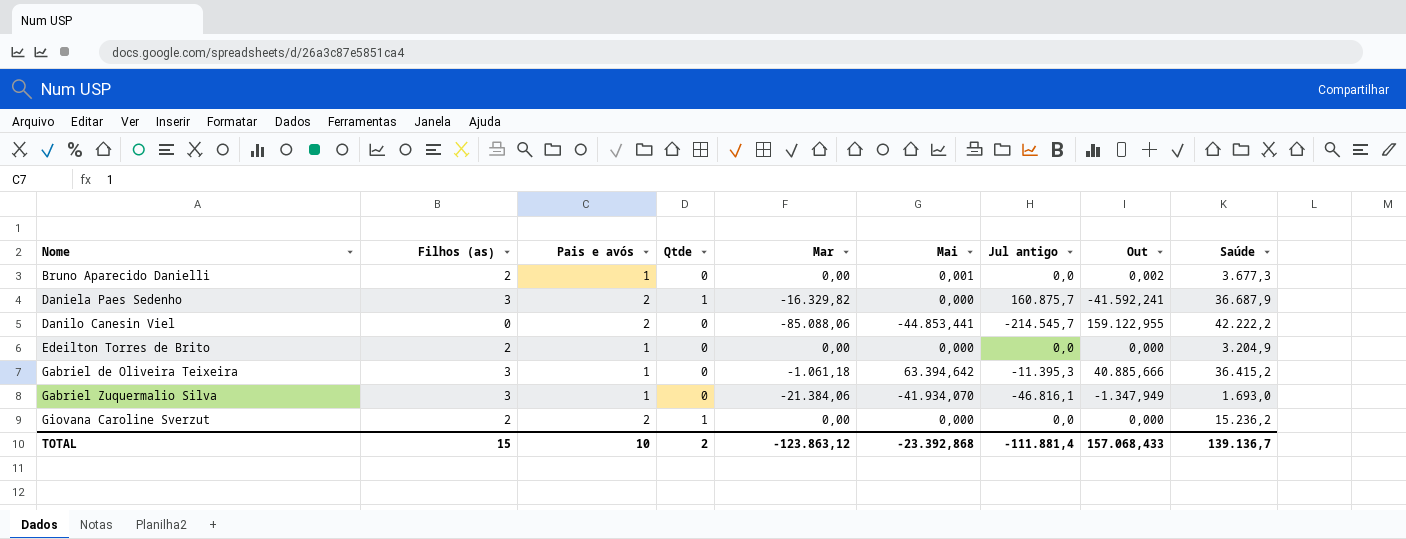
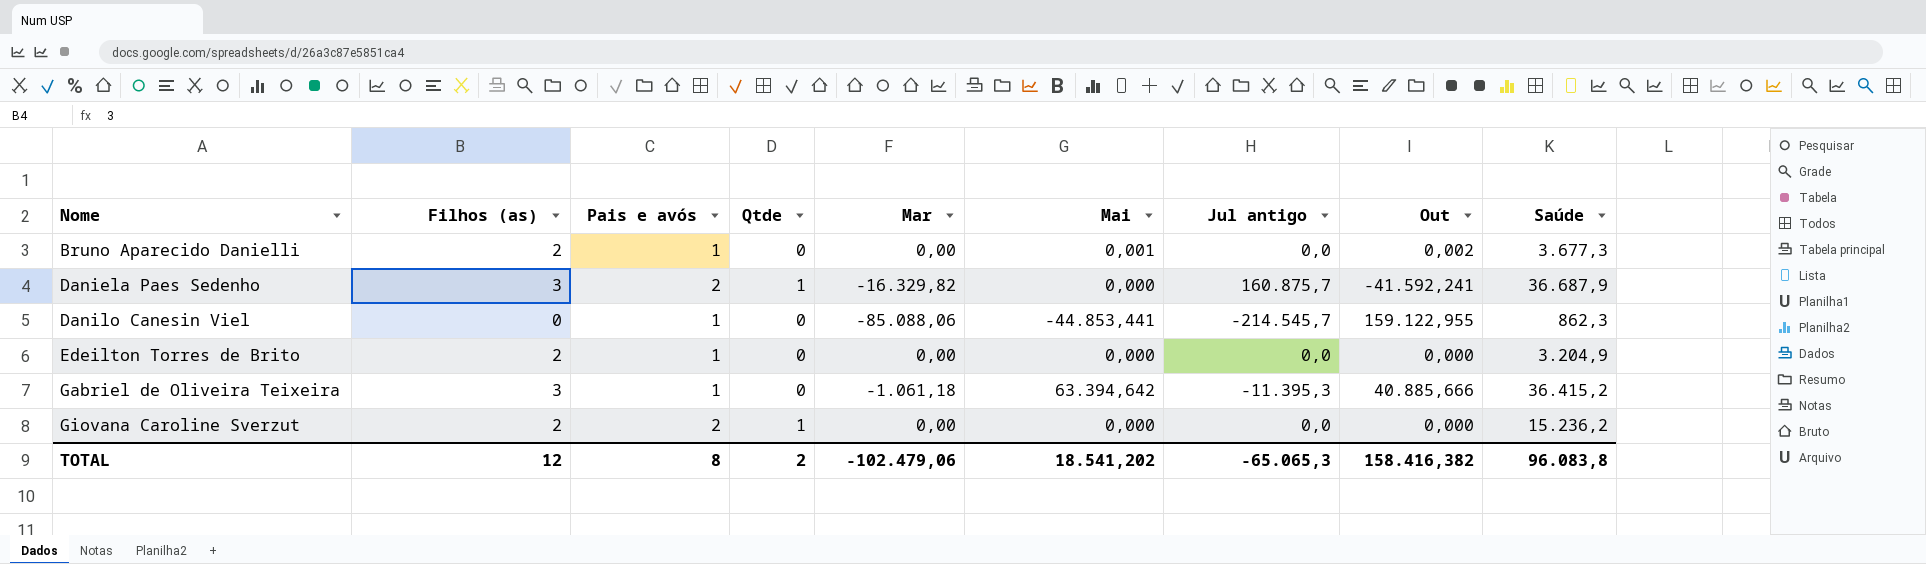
row Gabriel Zuquermalio Silva: 3 | 1 | 0 | -21.384,06 | -41.934,070 | -46.816,1 | -1.347,949 | 1.693,0 -> none
Danilo Canesin Viel | Pais e avós: 2 -> 1
Danilo Canesin Viel | Saúde: 42.222,2 -> 862,3
TOTAL | Filhos (as): 15 -> 12
TOTAL | Pais e avós: 10 -> 8
TOTAL | Mar: -123.863,12 -> -102.479,06
TOTAL | Mai: -23.392,868 -> 18.541,202
TOTAL | Jul antigo: -111.881,4 -> -65.065,3
TOTAL | Out: 157.068,433 -> 158.416,382
TOTAL | Saúde: 139.136,7 -> 96.083,8

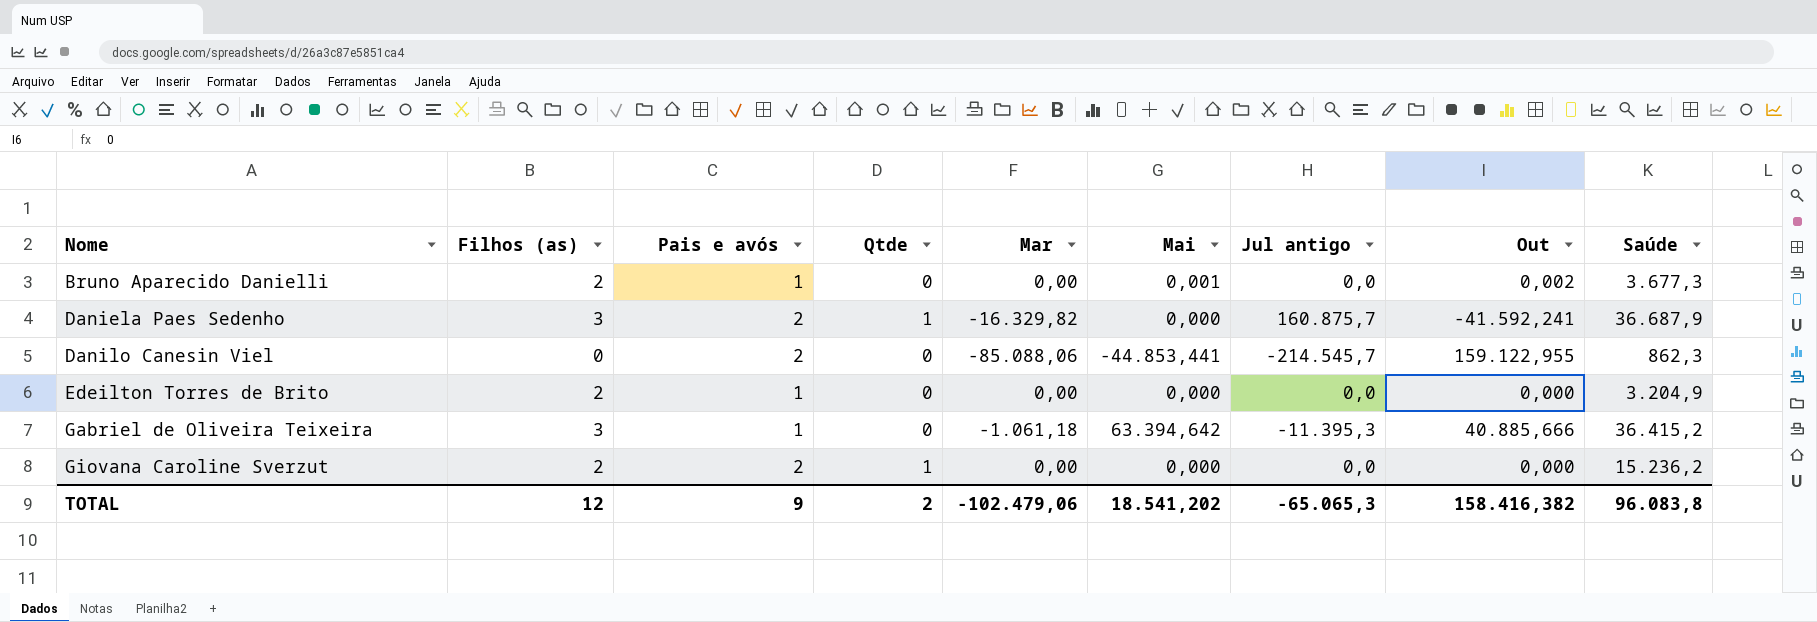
Danilo Canesin Viel | Pais e avós: 1 -> 2
TOTAL | Pais e avós: 8 -> 9

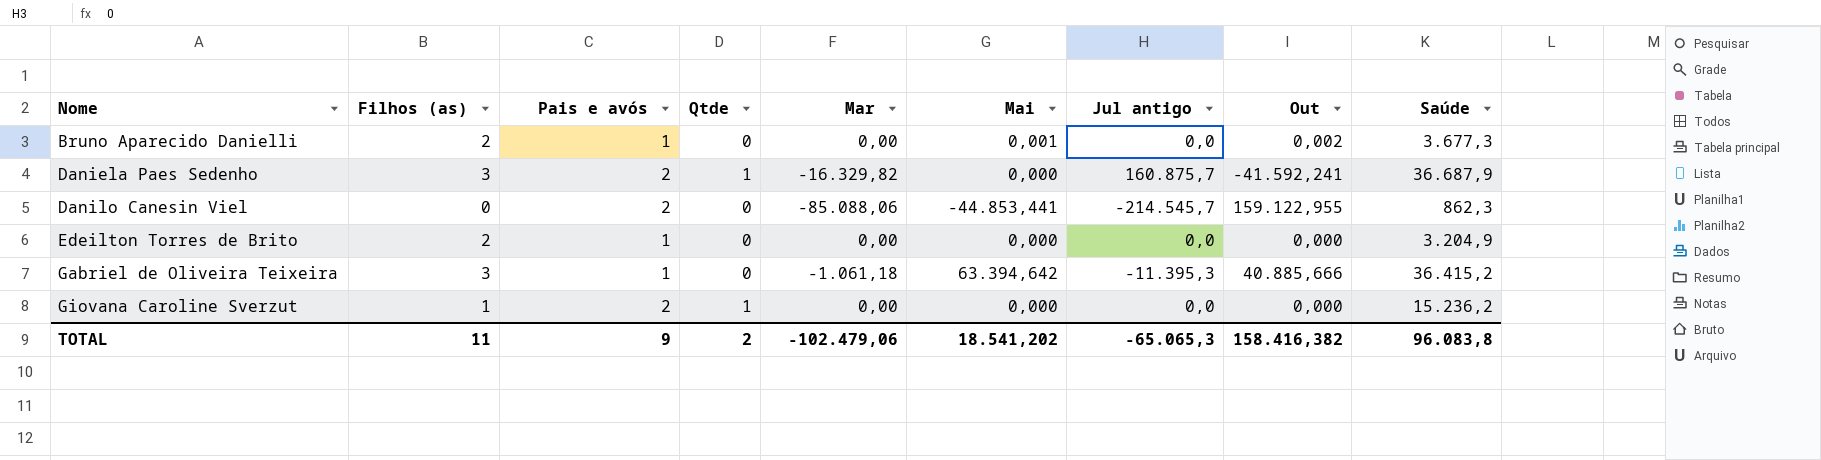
Giovana Caroline Sverzut | Filhos (as): 2 -> 1
TOTAL | Filhos (as): 12 -> 11

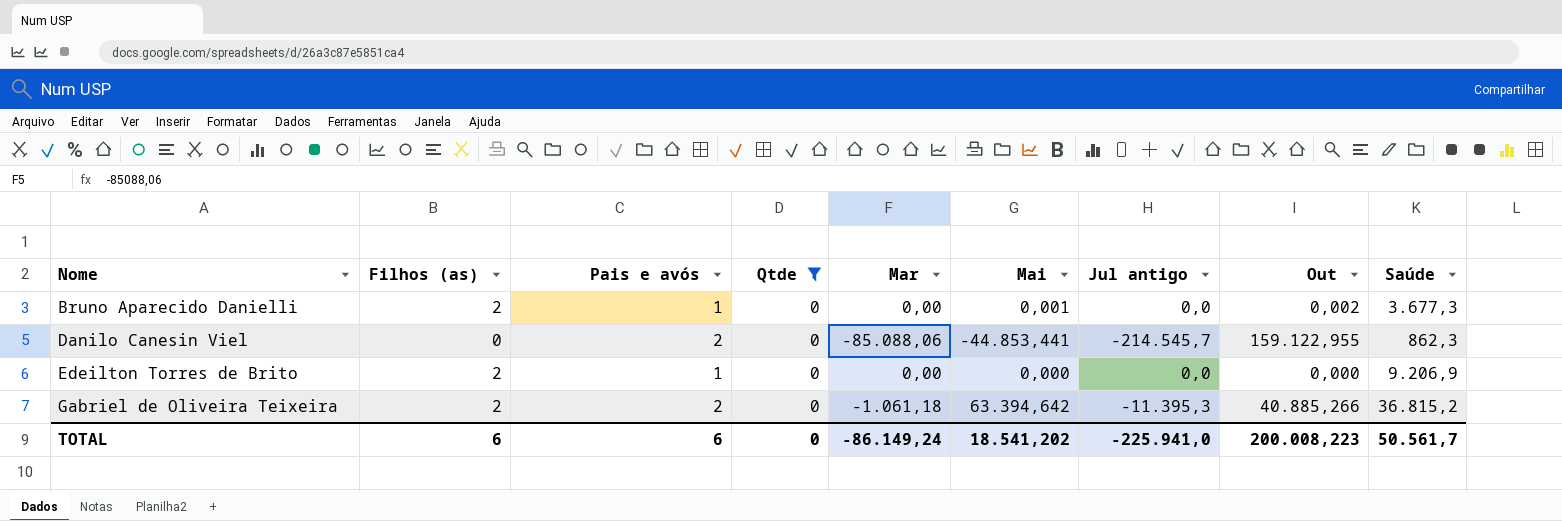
filter: none -> Qtde = 0
Edeilton Torres de Brito | Saúde: 3.204,9 -> 9.206,9
Gabriel de Oliveira Teixeira | Filhos (as): 3 -> 2
Gabriel de Oliveira Teixeira | Pais e avós: 1 -> 2
Gabriel de Oliveira Teixeira | Out: 40.885,666 -> 40.885,266
Gabriel de Oliveira Teixeira | Saúde: 36.415,2 -> 36.815,2
TOTAL | Filhos (as): 11 -> 6
TOTAL | Pais e avós: 9 -> 6
TOTAL | Qtde: 2 -> 0
TOTAL | Mar: -102.479,06 -> -86.149,24
TOTAL | Jul antigo: -65.065,3 -> -225.941,0
TOTAL | Out: 158.416,382 -> 200.008,223
TOTAL | Saúde: 96.083,8 -> 50.561,7

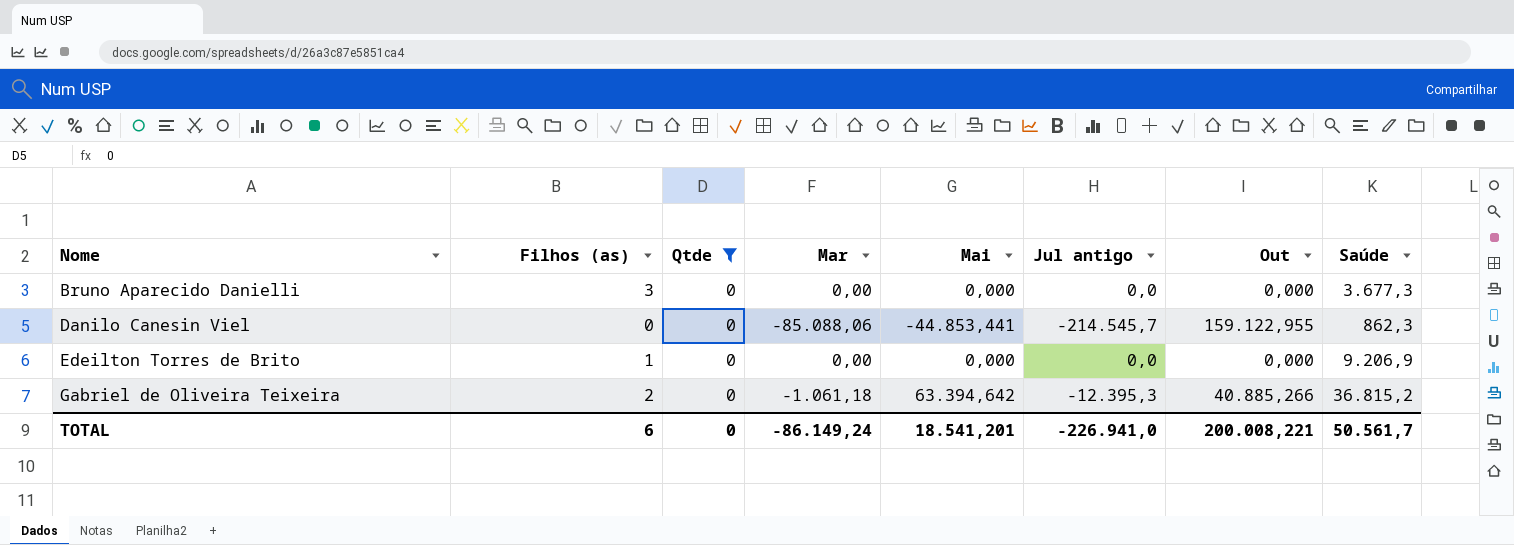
column Pais e avós | position: 3 -> none
Bruno Aparecido Danielli | Filhos (as): 2 -> 3
Bruno Aparecido Danielli | Mai: 0,001 -> 0,000
Bruno Aparecido Danielli | Out: 0,002 -> 0,000
Edeilton Torres de Brito | Filhos (as): 2 -> 1
Gabriel de Oliveira Teixeira | Jul antigo: -11.395,3 -> -12.395,3
TOTAL | Mai: 18.541,202 -> 18.541,201
TOTAL | Jul antigo: -225.941,0 -> -226.941,0
TOTAL | Out: 200.008,223 -> 200.008,221

